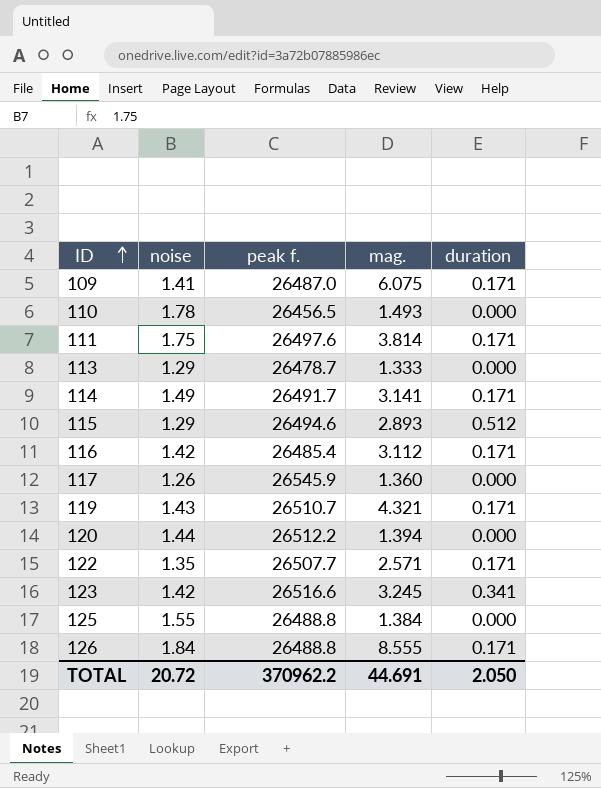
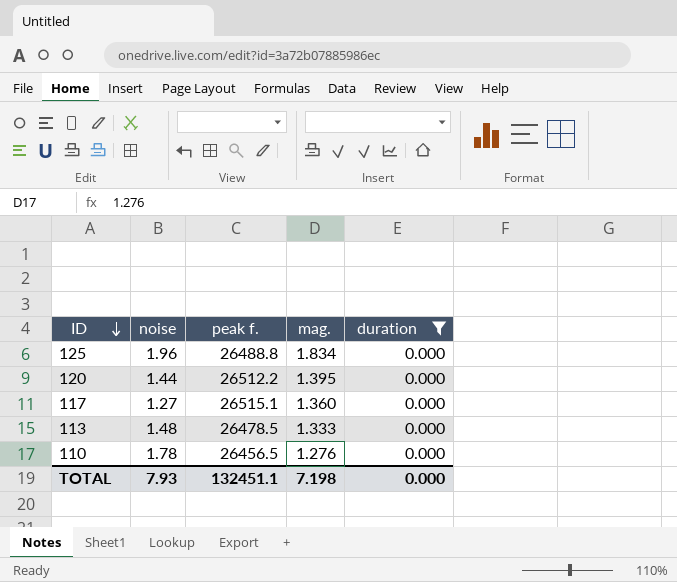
filter: none -> duration = 0.000
row order: ID ascending -> ID descending
125 | noise: 1.55 -> 1.96
125 | mag.: 1.384 -> 1.834
120 | mag.: 1.394 -> 1.395
117 | noise: 1.26 -> 1.27
117 | peak f.: 26545.9 -> 26515.1
113 | noise: 1.29 -> 1.48
113 | peak f.: 26478.7 -> 26478.5
110 | mag.: 1.493 -> 1.276
TOTAL | noise: 20.72 -> 7.93
TOTAL | peak f.: 370962.2 -> 132451.1
TOTAL | mag.: 44.691 -> 7.198
TOTAL | duration: 2.050 -> 0.000

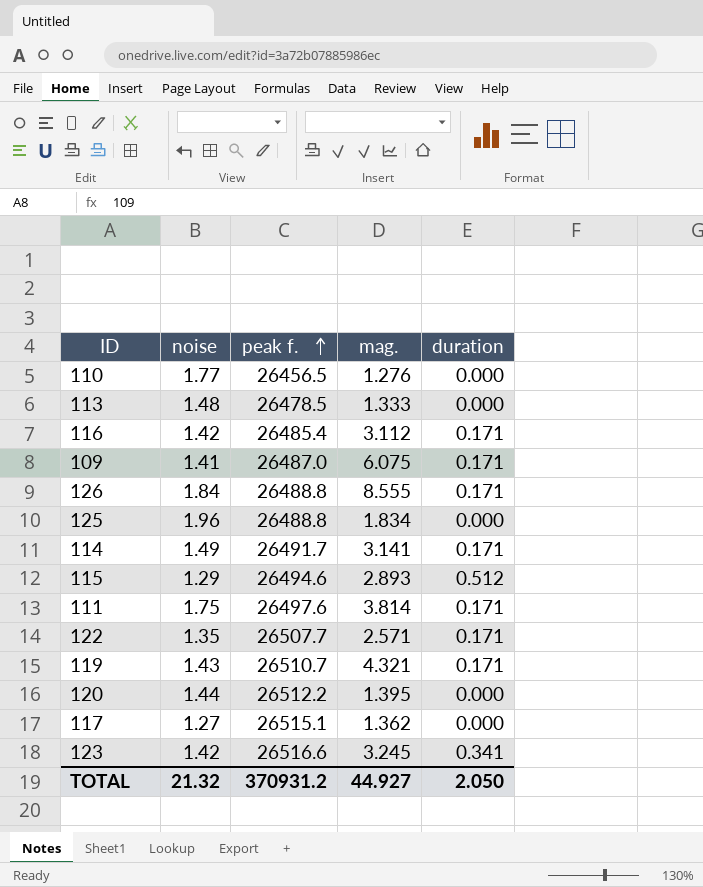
filter: duration = 0.000 -> none
row order: ID descending -> peak f. ascending
110 | noise: 1.78 -> 1.77
117 | mag.: 1.360 -> 1.362
TOTAL | noise: 7.93 -> 21.32
TOTAL | peak f.: 132451.1 -> 370931.2
TOTAL | mag.: 7.198 -> 44.927
TOTAL | duration: 0.000 -> 2.050

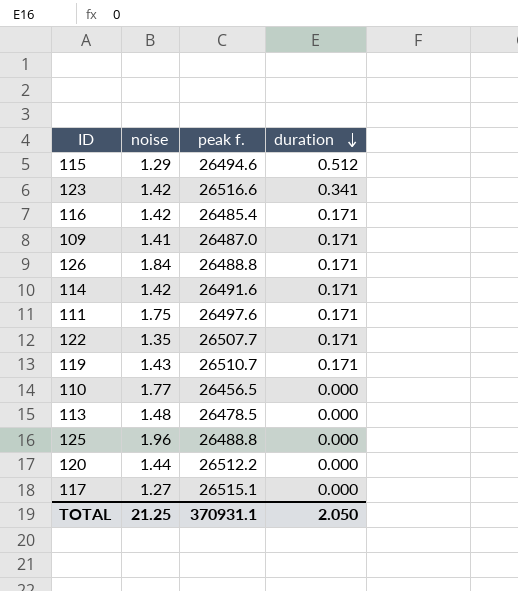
row order: peak f. ascending -> duration descending
column mag. | position: 4 -> none
114 | noise: 1.49 -> 1.42
114 | peak f.: 26491.7 -> 26491.6
TOTAL | noise: 21.32 -> 21.25
TOTAL | peak f.: 370931.2 -> 370931.1

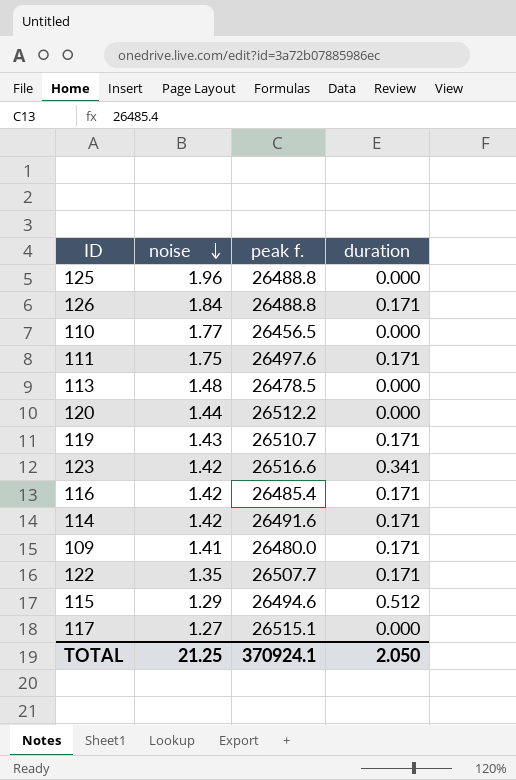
row order: duration descending -> noise descending
109 | peak f.: 26487.0 -> 26480.0
TOTAL | peak f.: 370931.1 -> 370924.1

